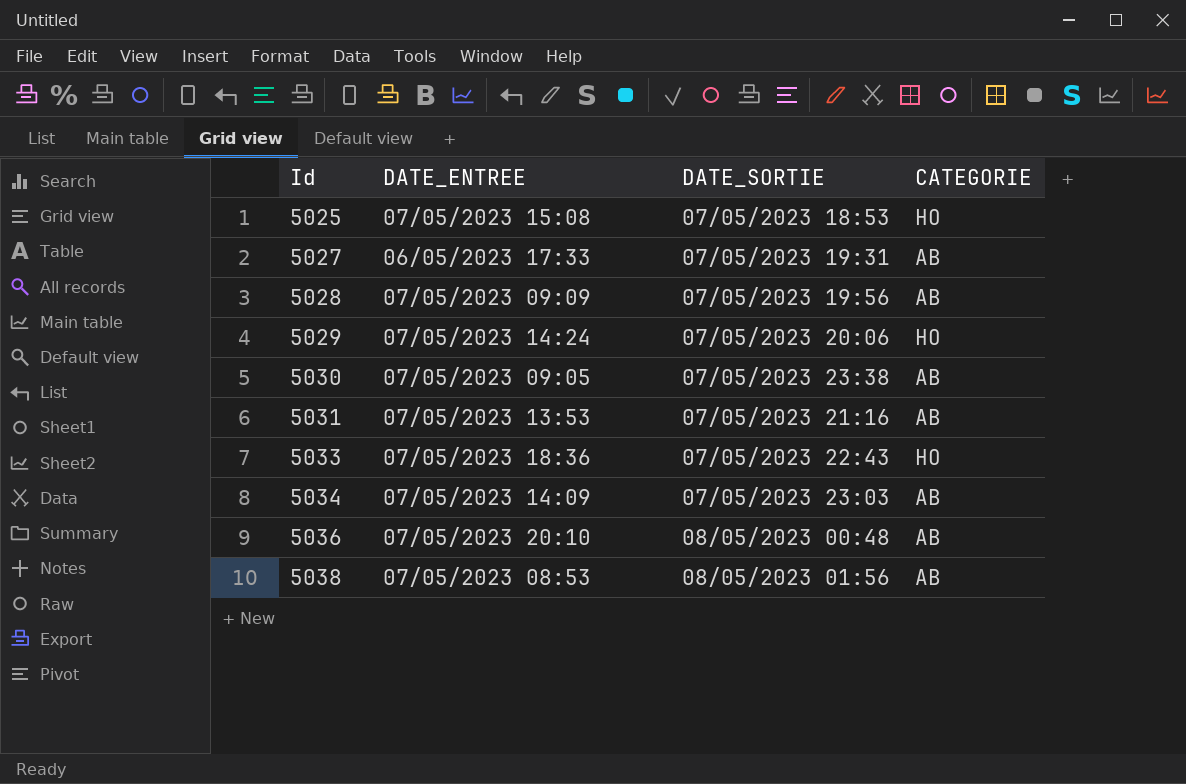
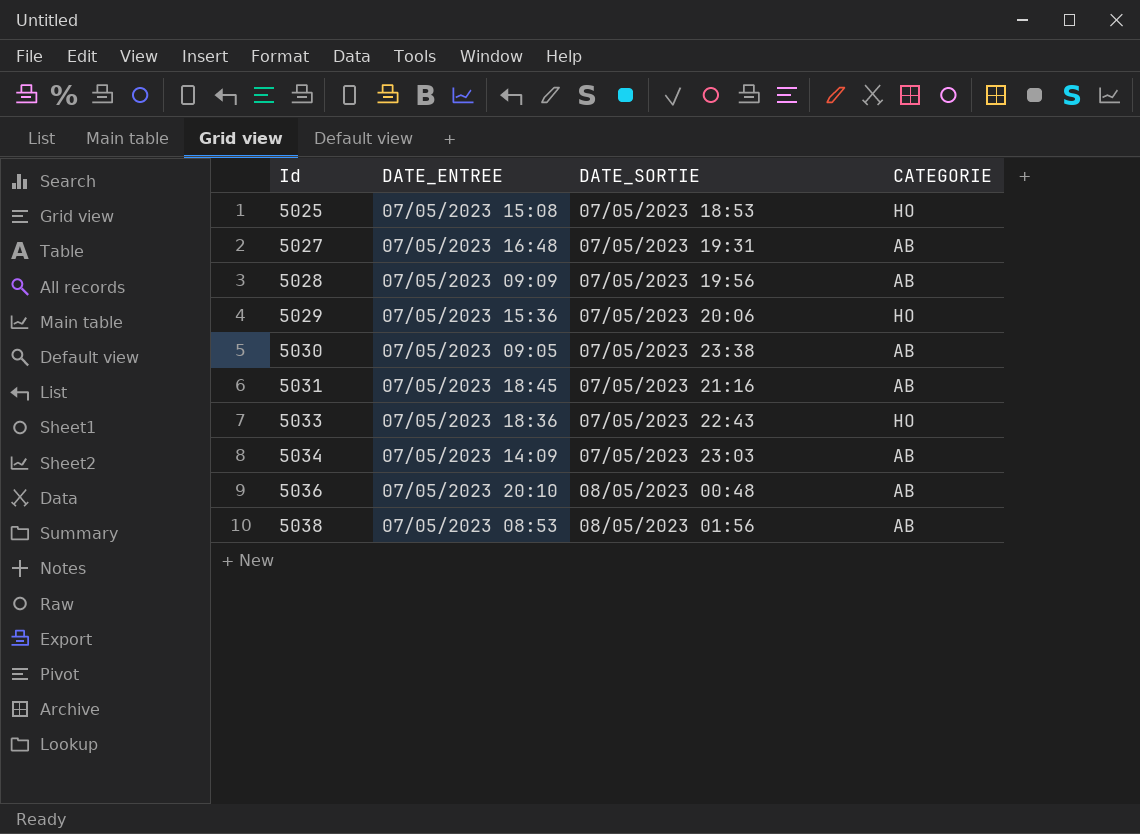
5027 | DATE_ENTREE: 06/05/2023 17:33 -> 07/05/2023 16:48
5029 | DATE_ENTREE: 07/05/2023 14:24 -> 07/05/2023 15:36
5031 | DATE_ENTREE: 07/05/2023 13:53 -> 07/05/2023 18:45

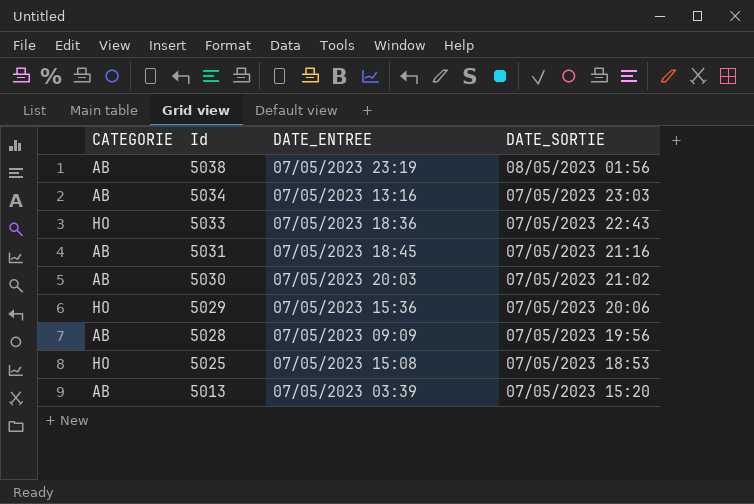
row order: Id ascending -> Id descending
column CATEGORIE | position: 4 -> 1
row 5027: 07/05/2023 16:48 | 07/05/2023 19:31 | AB -> none
row 5036: 07/05/2023 20:10 | 08/05/2023 00:48 | AB -> none
5038 | DATE_ENTREE: 07/05/2023 08:53 -> 07/05/2023 23:19
5034 | DATE_ENTREE: 07/05/2023 14:09 -> 07/05/2023 13:16
5030 | DATE_ENTREE: 07/05/2023 09:05 -> 07/05/2023 20:03
5030 | DATE_SORTIE: 07/05/2023 23:38 -> 07/05/2023 21:02
row 5013: none -> AB | 07/05/2023 03:39 | 07/05/2023 15:20

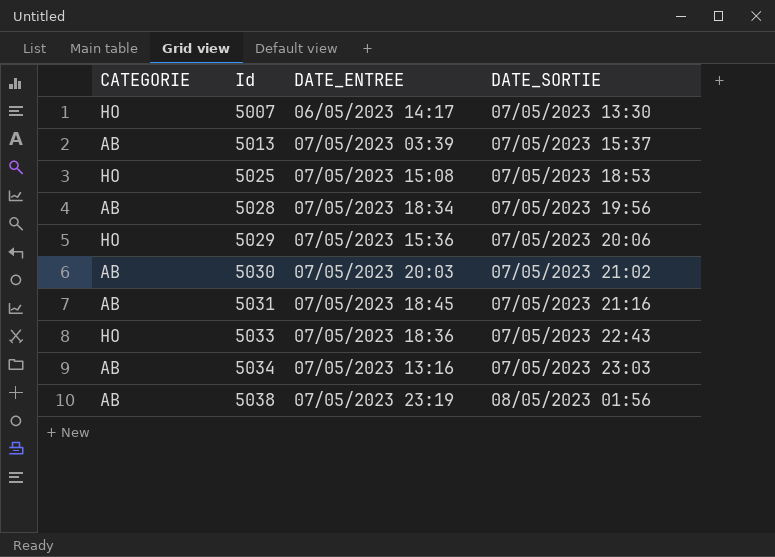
row order: Id descending -> Id ascending
row 5007: none -> HO | 06/05/2023 14:17 | 07/05/2023 13:30
5013 | DATE_SORTIE: 07/05/2023 15:20 -> 07/05/2023 15:37
5028 | DATE_ENTREE: 07/05/2023 09:09 -> 07/05/2023 18:34

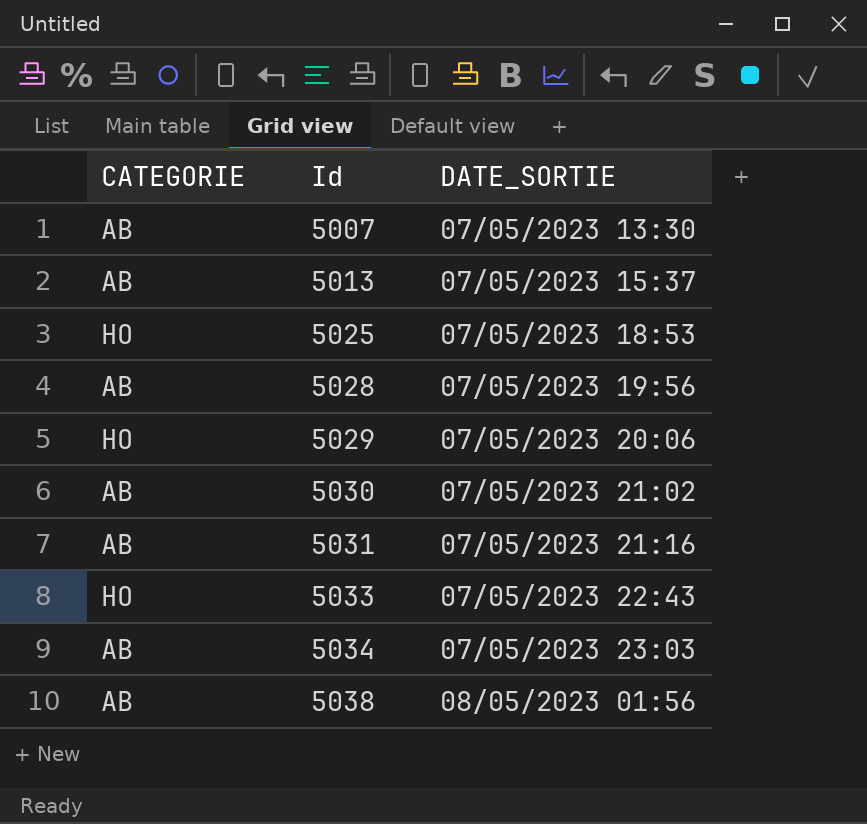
column DATE_ENTREE | position: 3 -> none
5007 | CATEGORIE: HO -> AB

